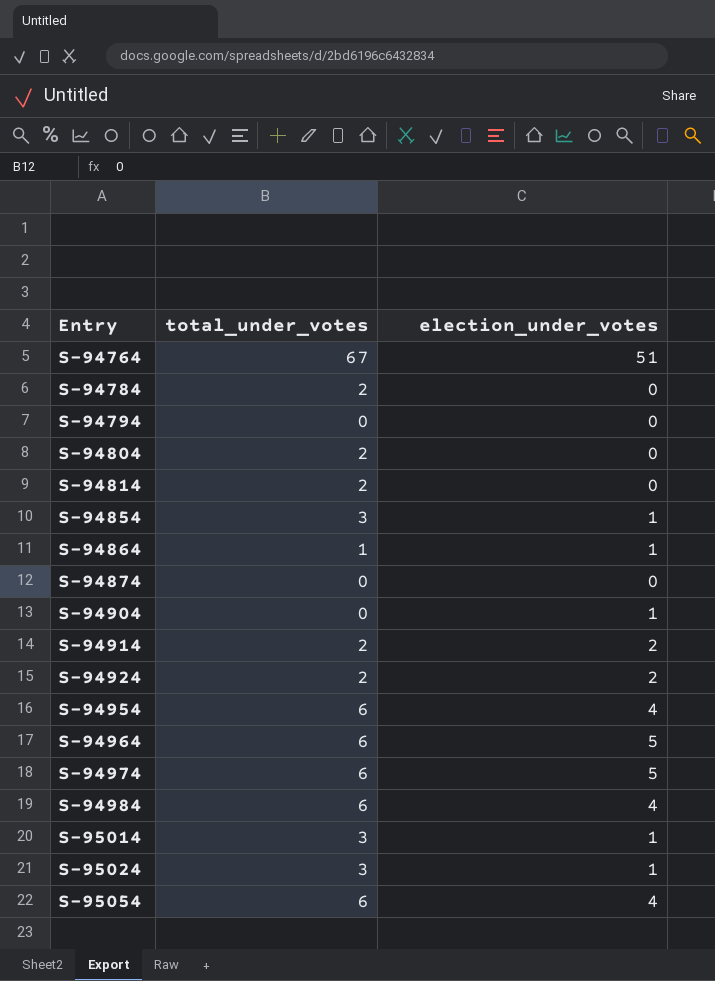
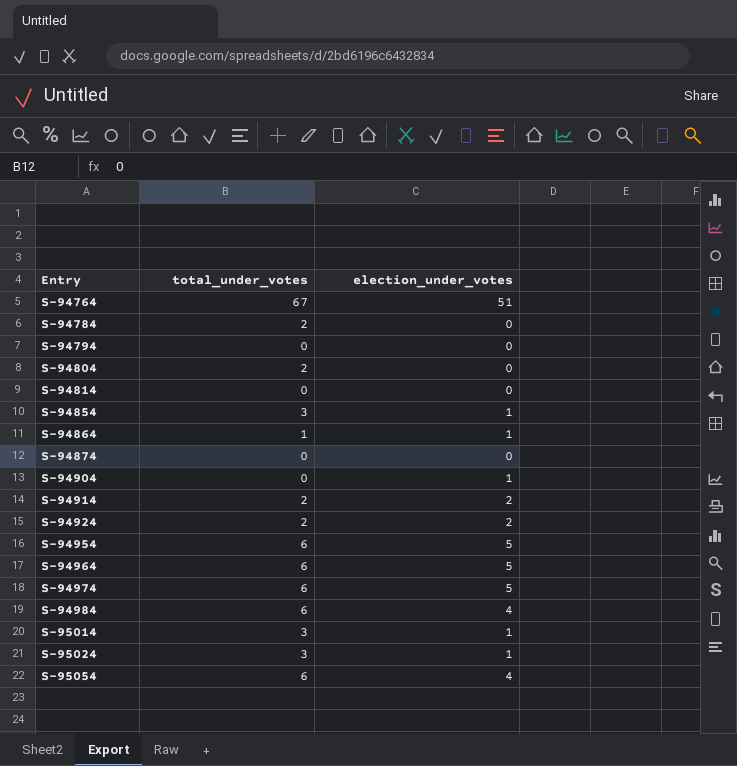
S-94814 | total_under_votes: 2 -> 0
S-94954 | election_under_votes: 4 -> 5

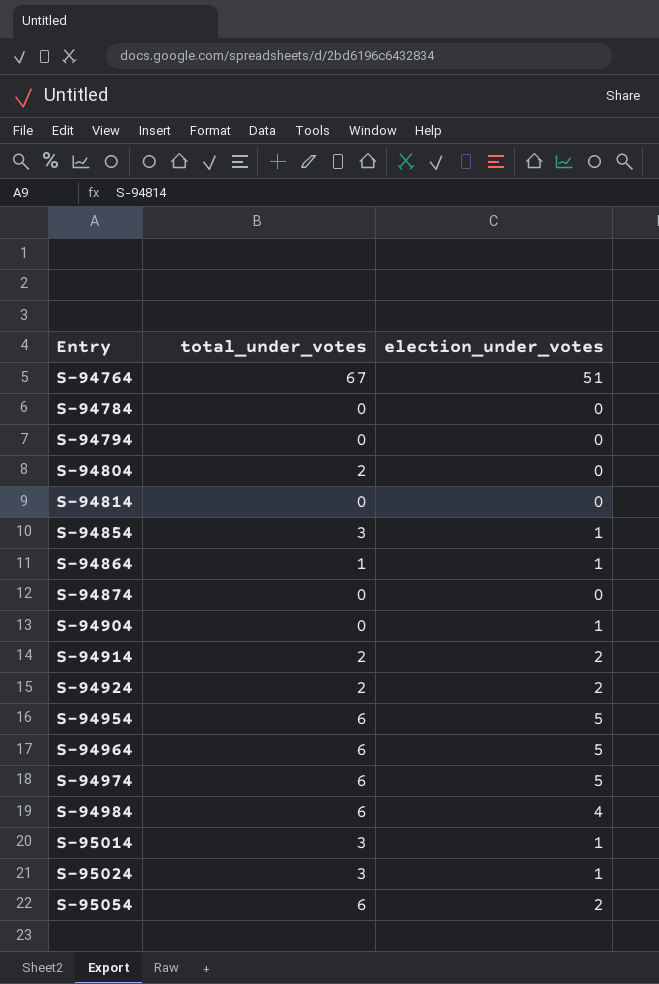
S-94784 | total_under_votes: 2 -> 0
S-95054 | election_under_votes: 4 -> 2

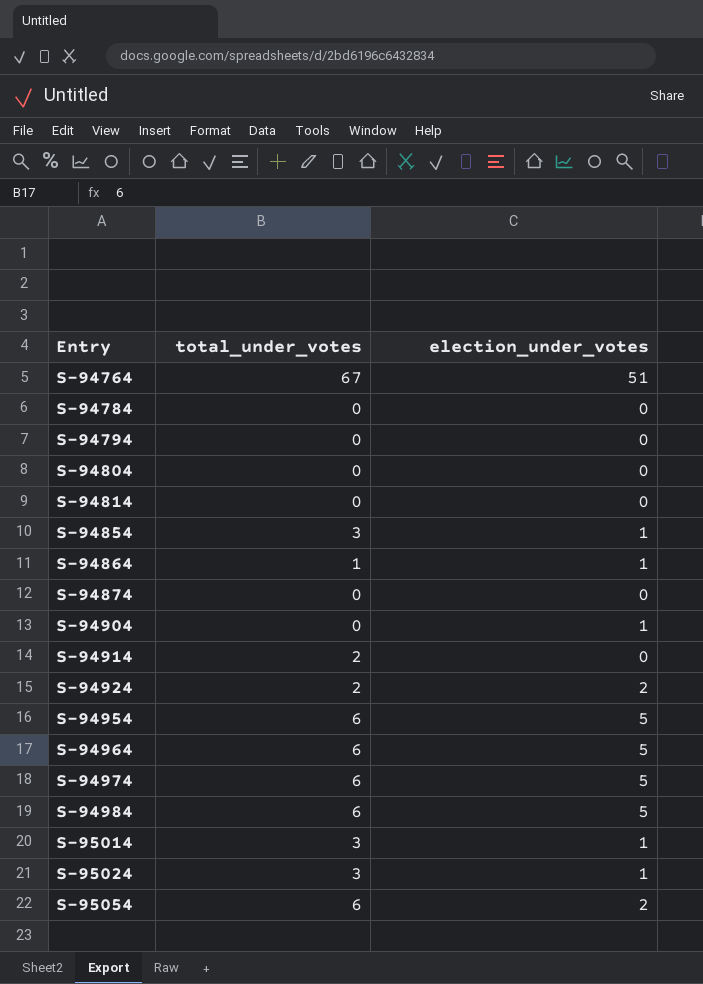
S-94804 | total_under_votes: 2 -> 0
S-94914 | election_under_votes: 2 -> 0
S-94984 | election_under_votes: 4 -> 5

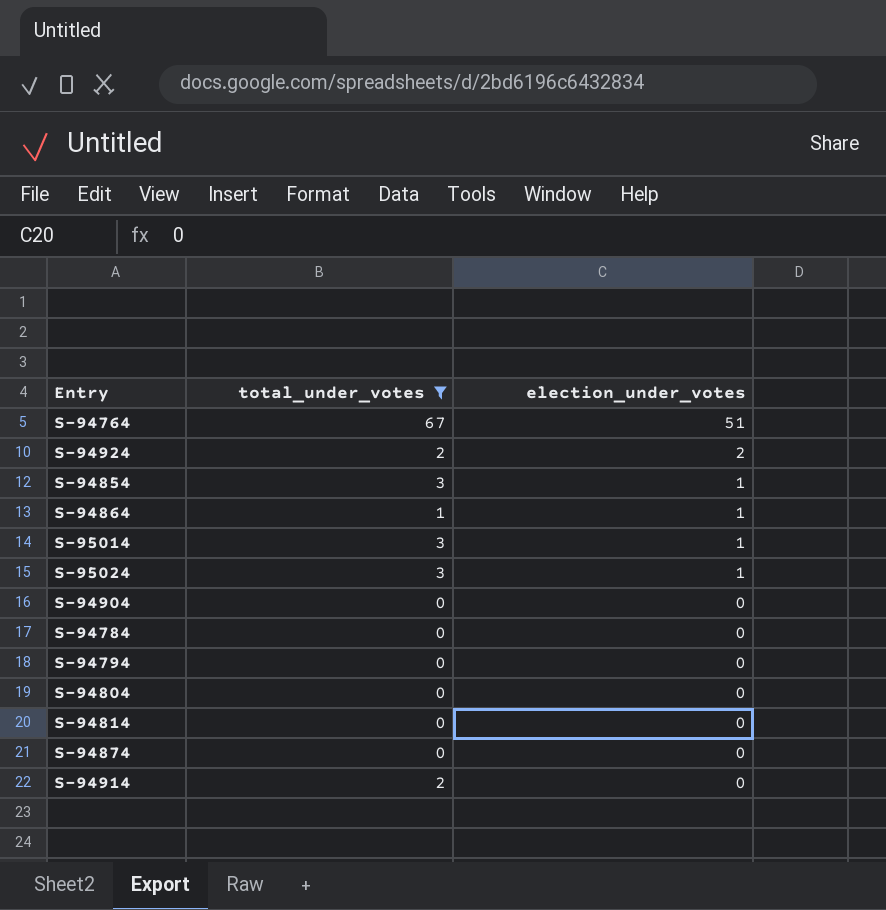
filter: none -> total_under_votes != 6
row order: Entry ascending -> election_under_votes descending
S-94904 | election_under_votes: 1 -> 0

